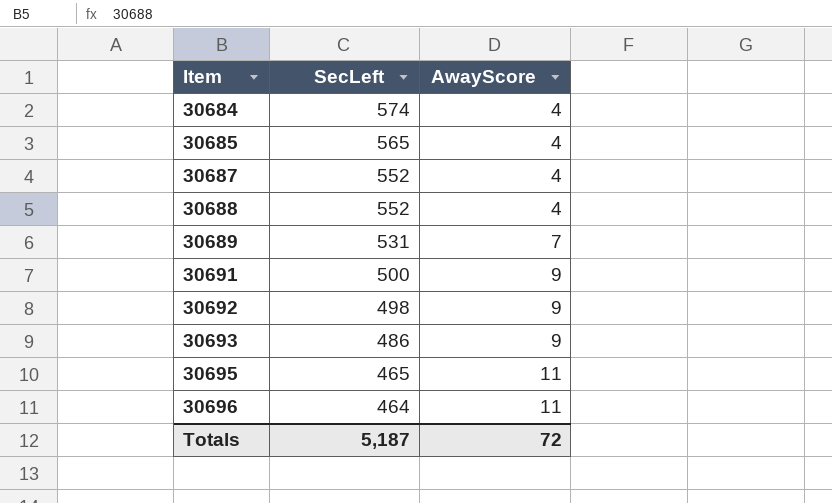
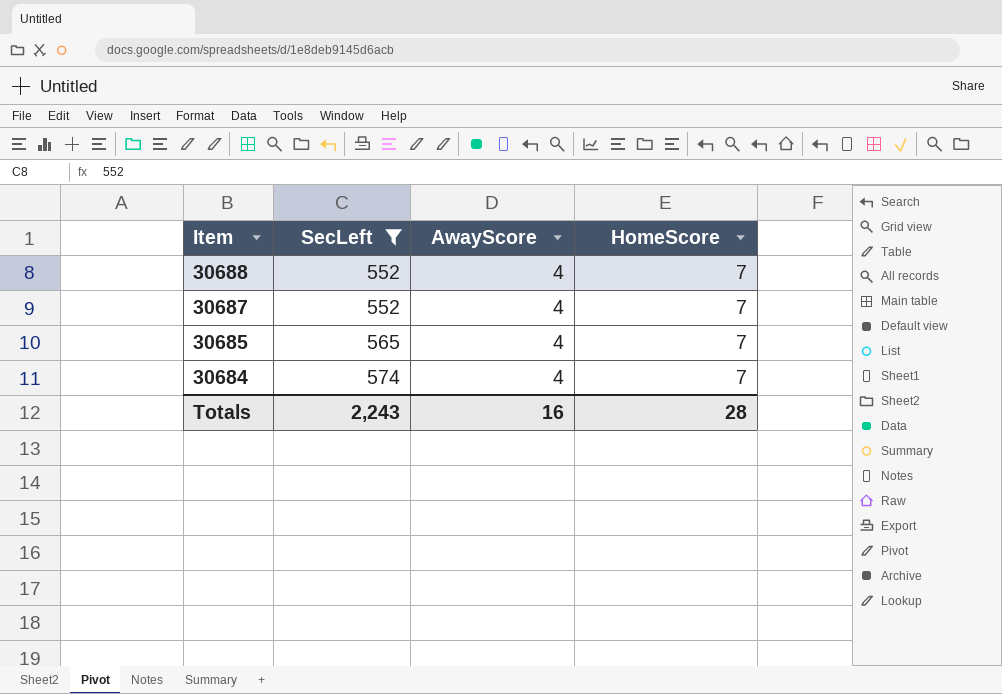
filter: none -> SecLeft >= 552
row order: Item ascending -> Item descending
column HomeScore | position: none -> 4
Totals | SecLeft: 5,187 -> 2,243
Totals | AwayScore: 72 -> 16

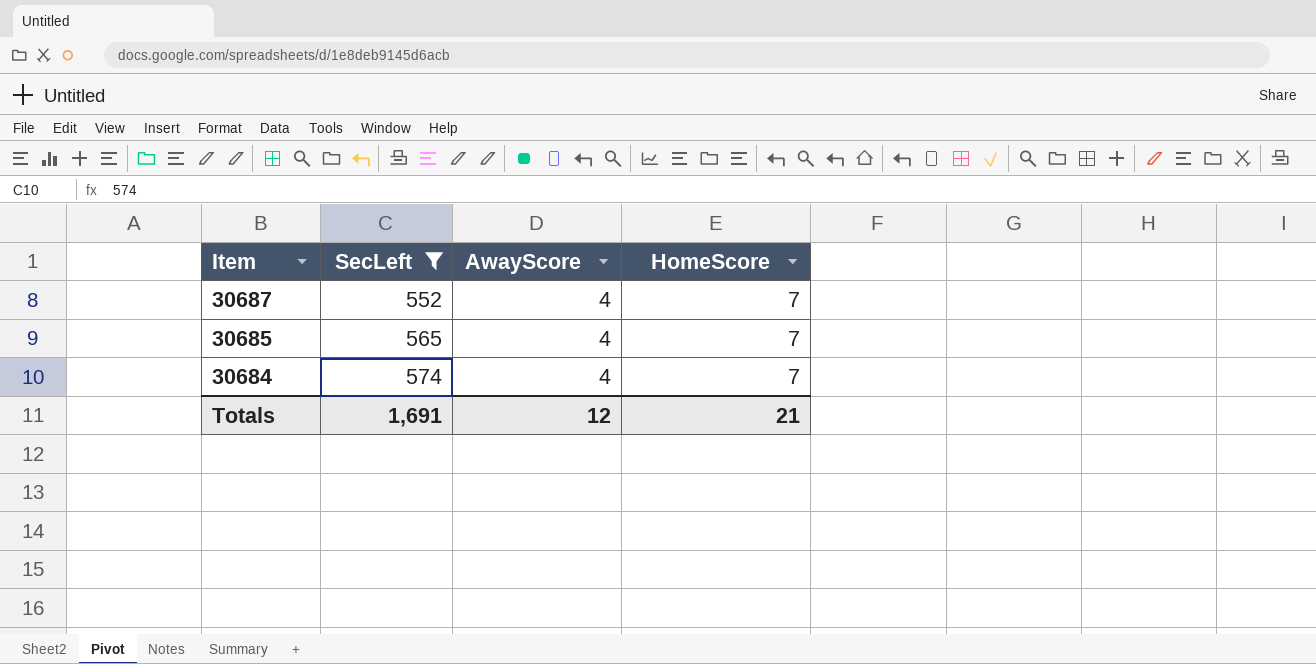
row 30688: 552 | 4 | 7 -> none
Totals | SecLeft: 2,243 -> 1,691
Totals | AwayScore: 16 -> 12
Totals | HomeScore: 28 -> 21

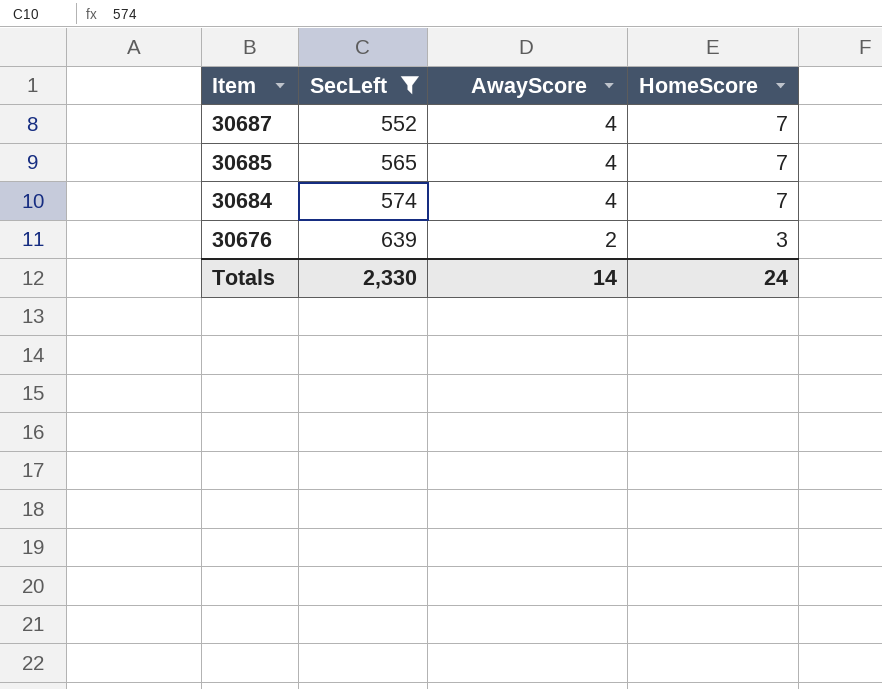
row 30676: none -> 639 | 2 | 3
Totals | SecLeft: 1,691 -> 2,330
Totals | AwayScore: 12 -> 14
Totals | HomeScore: 21 -> 24

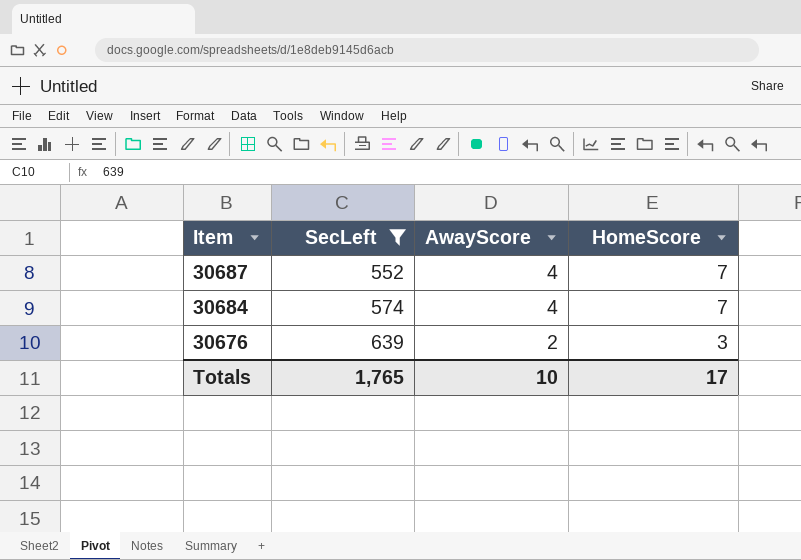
row 30685: 565 | 4 | 7 -> none
Totals | SecLeft: 2,330 -> 1,765
Totals | AwayScore: 14 -> 10
Totals | HomeScore: 24 -> 17

